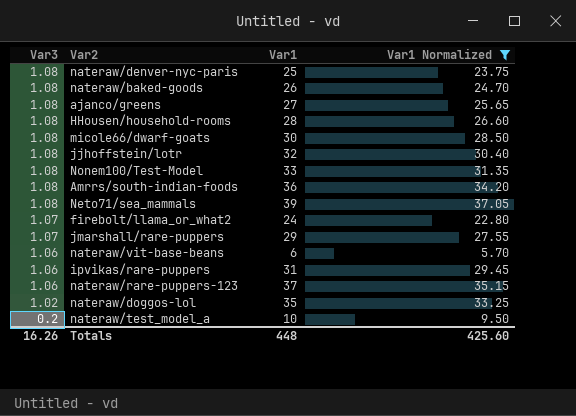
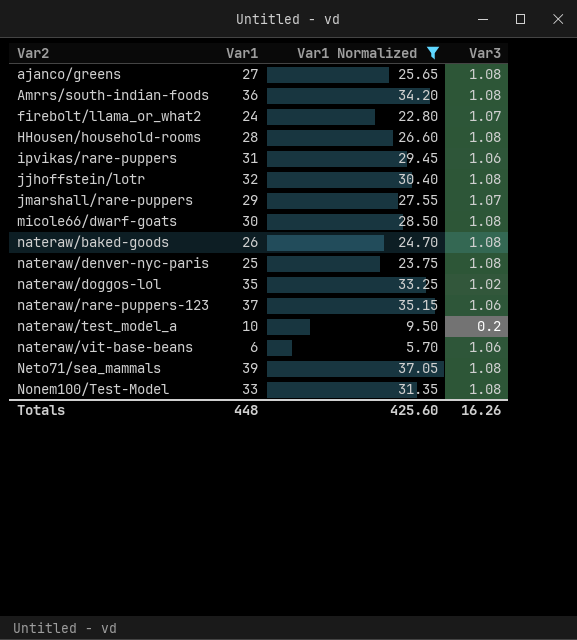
row order: Var3 descending -> Var2 ascending
column Var3 | position: 1 -> 4

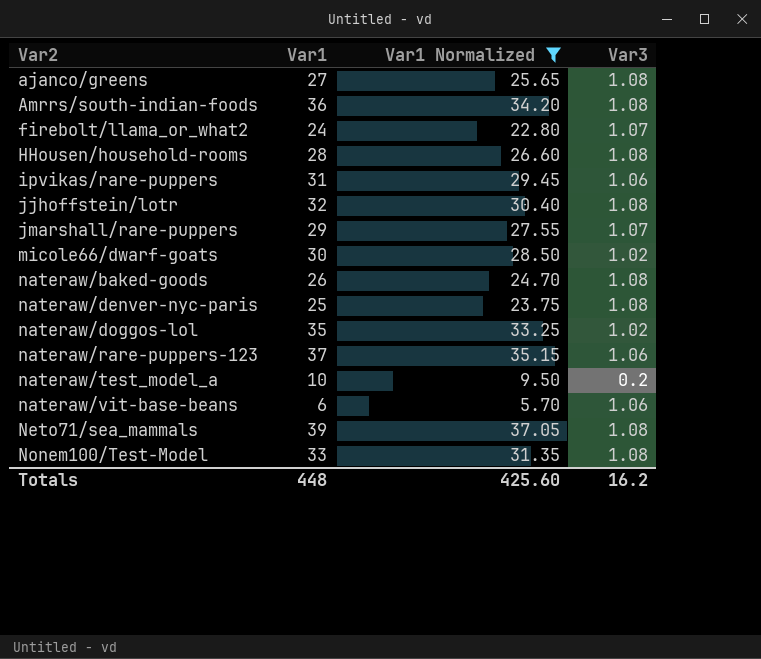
micole66/dwarf-goats | Var3: 1.08 -> 1.02
Totals | Var3: 16.26 -> 16.2

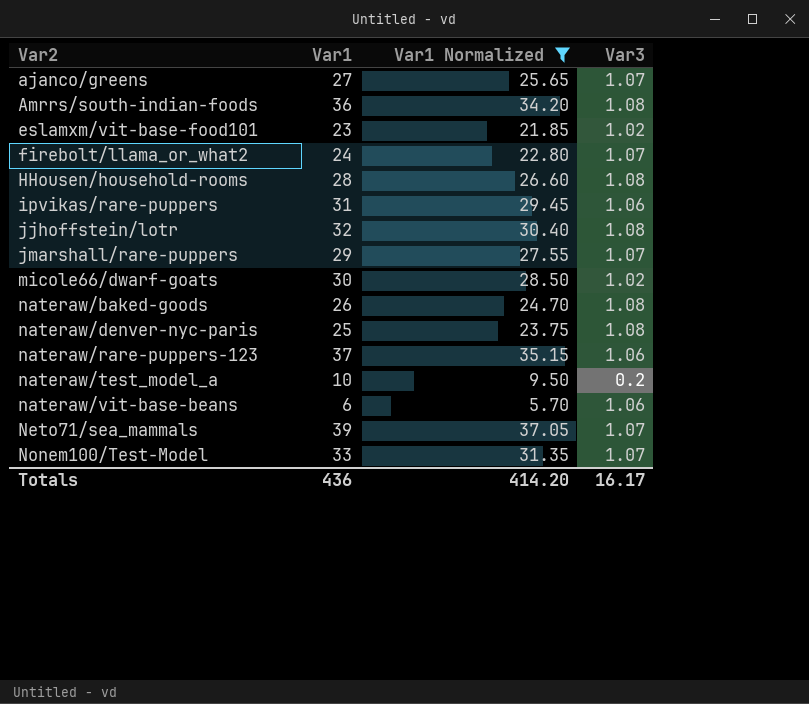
row nateraw/doggos-lol: 35 | 33.25 | 1.02 -> none
ajanco/greens | Var3: 1.08 -> 1.07
row eslamxm/vit-base-food101: none -> 23 | 21.85 | 1.02
Neto71/sea_mammals | Var3: 1.08 -> 1.07
Nonem100/Test-Model | Var3: 1.08 -> 1.07
Totals | Var1: 448 -> 436
Totals | Var1 Normalized: 425.60 -> 414.20
Totals | Var3: 16.2 -> 16.17

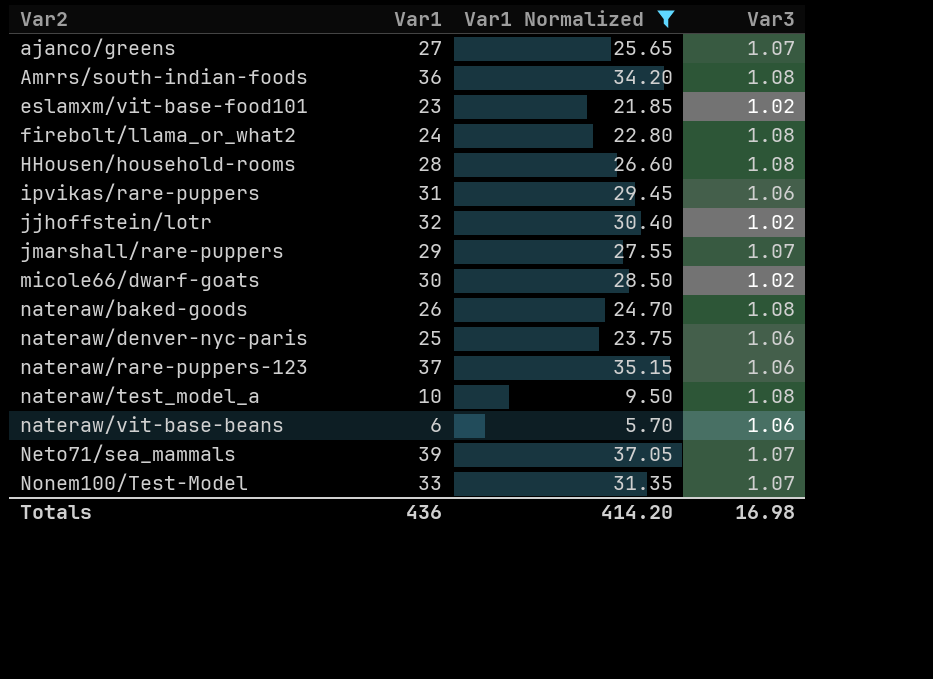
firebolt/llama_or_what2 | Var3: 1.07 -> 1.08
jjhoffstein/lotr | Var3: 1.08 -> 1.02
nateraw/denver-nyc-paris | Var3: 1.08 -> 1.06
nateraw/test_model_a | Var3: 0.2 -> 1.08
Totals | Var3: 16.17 -> 16.98

